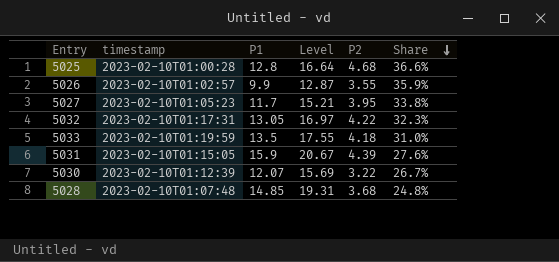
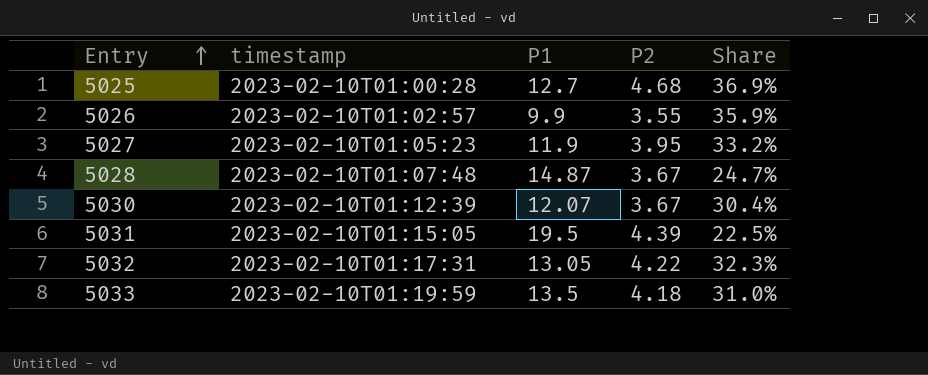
row order: Share descending -> Entry ascending
column Level | formula: [P1] * 1.3 -> none
5025 | P1: 12.8 -> 12.7
5025 | Share: 36.6% -> 36.9%
5027 | P1: 11.7 -> 11.9
5027 | Share: 33.8% -> 33.2%
5028 | P1: 14.85 -> 14.87
5028 | P2: 3.68 -> 3.67
5028 | Share: 24.8% -> 24.7%
5030 | P2: 3.22 -> 3.67
5030 | Share: 26.7% -> 30.4%
5031 | P1: 15.9 -> 19.5
5031 | Share: 27.6% -> 22.5%

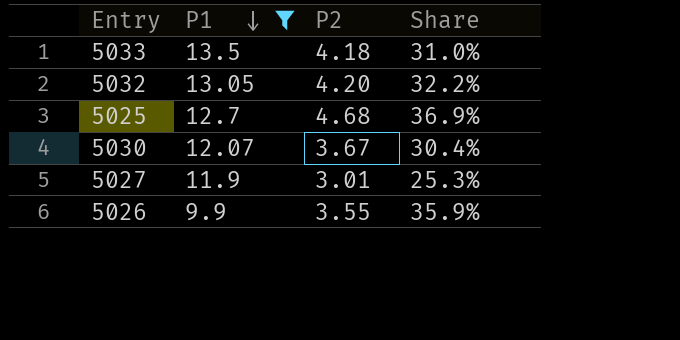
filter: none -> P1 <= 13.5
row order: Entry ascending -> P1 descending
column timestamp | position: 2 -> none
5032 | P2: 4.22 -> 4.20
5032 | Share: 32.3% -> 32.2%
5027 | P2: 3.95 -> 3.01
5027 | Share: 33.2% -> 25.3%

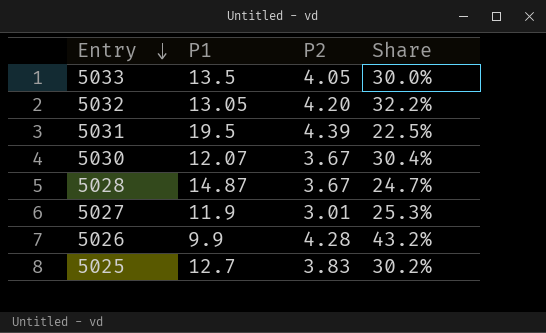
filter: P1 <= 13.5 -> none
row order: P1 descending -> Entry descending
5033 | P2: 4.18 -> 4.05
5033 | Share: 31.0% -> 30.0%
5026 | P2: 3.55 -> 4.28
5026 | Share: 35.9% -> 43.2%
5025 | P2: 4.68 -> 3.83
5025 | Share: 36.9% -> 30.2%

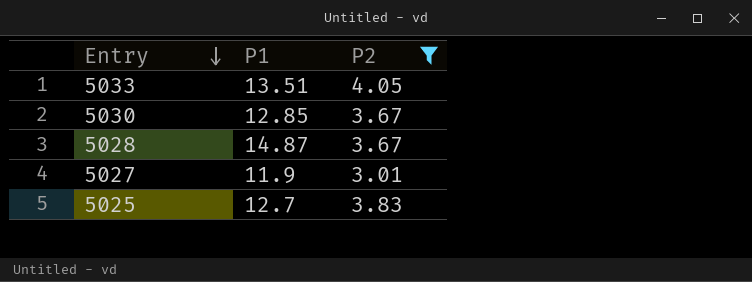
filter: none -> P2 <= 4.05
column Share | formula: [P2] / [P1] -> none
5033 | P1: 13.5 -> 13.51
5030 | P1: 12.07 -> 12.85

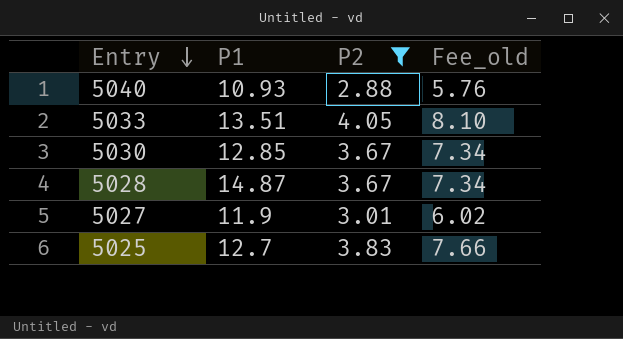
column Fee_old | formula: none -> [P2] * 2
row 5040: none -> 10.93 | 2.88 | 5.76

